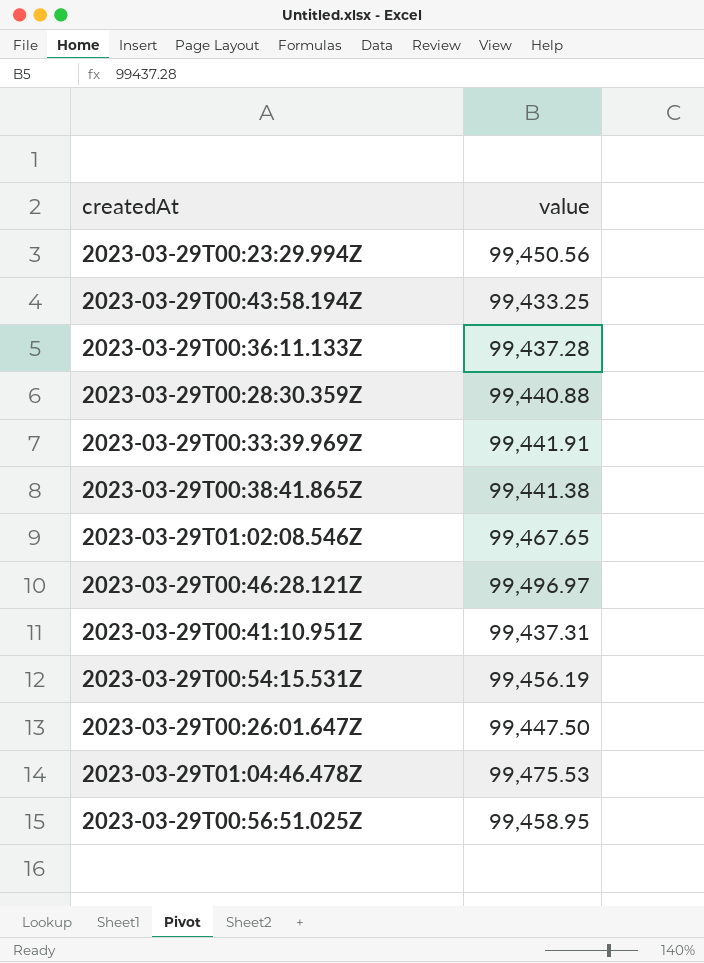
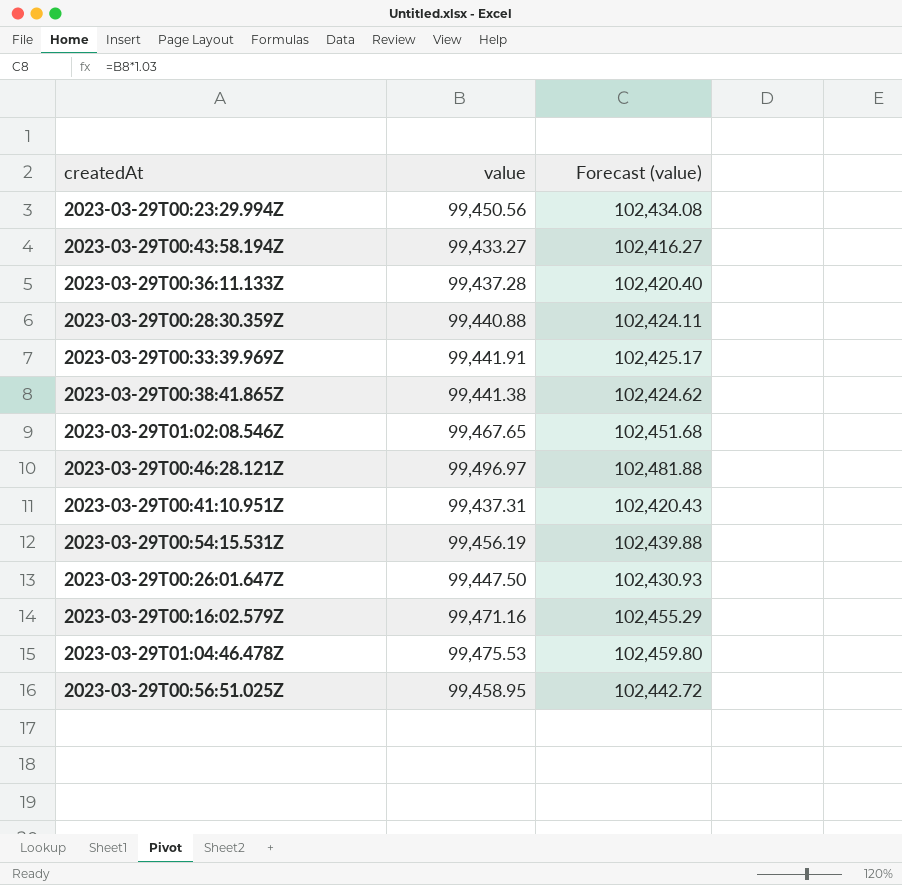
column Forecast (value) | formula: none -> [value] * 1.03
2023-03-29T00:43:58.194Z | value: 99,433.25 -> 99,433.27
row 2023-03-29T00:16:02.579Z: none -> 99,471.16 | 102,455.29

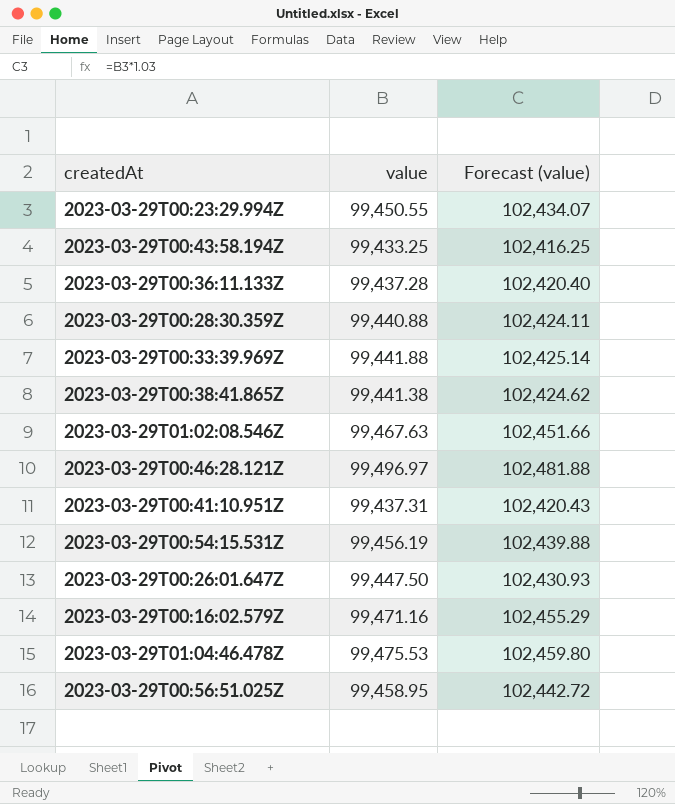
2023-03-29T00:23:29.994Z | value: 99,450.56 -> 99,450.55
2023-03-29T00:23:29.994Z | Forecast (value): 102,434.08 -> 102,434.07
2023-03-29T00:43:58.194Z | value: 99,433.27 -> 99,433.25
2023-03-29T00:43:58.194Z | Forecast (value): 102,416.27 -> 102,416.25
2023-03-29T00:33:39.969Z | value: 99,441.91 -> 99,441.88
2023-03-29T00:33:39.969Z | Forecast (value): 102,425.17 -> 102,425.14
2023-03-29T01:02:08.546Z | value: 99,467.65 -> 99,467.63
2023-03-29T01:02:08.546Z | Forecast (value): 102,451.68 -> 102,451.66

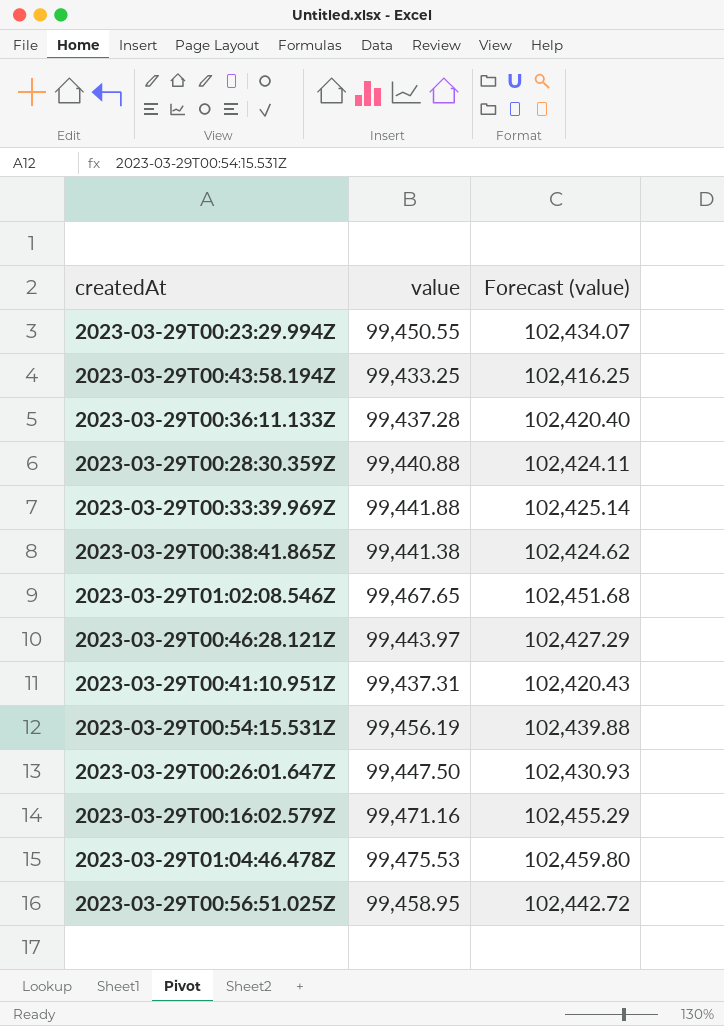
2023-03-29T01:02:08.546Z | value: 99,467.63 -> 99,467.65
2023-03-29T01:02:08.546Z | Forecast (value): 102,451.66 -> 102,451.68
2023-03-29T00:46:28.121Z | value: 99,496.97 -> 99,443.97
2023-03-29T00:46:28.121Z | Forecast (value): 102,481.88 -> 102,427.29

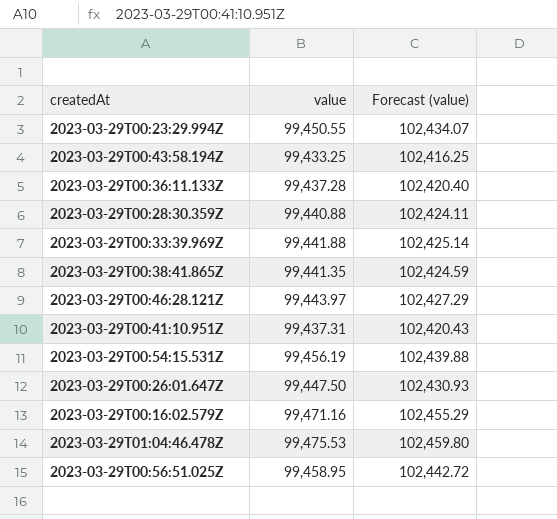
row 2023-03-29T01:02:08.546Z: 99,467.65 | 102,451.68 -> none
2023-03-29T00:38:41.865Z | value: 99,441.38 -> 99,441.35
2023-03-29T00:38:41.865Z | Forecast (value): 102,424.62 -> 102,424.59

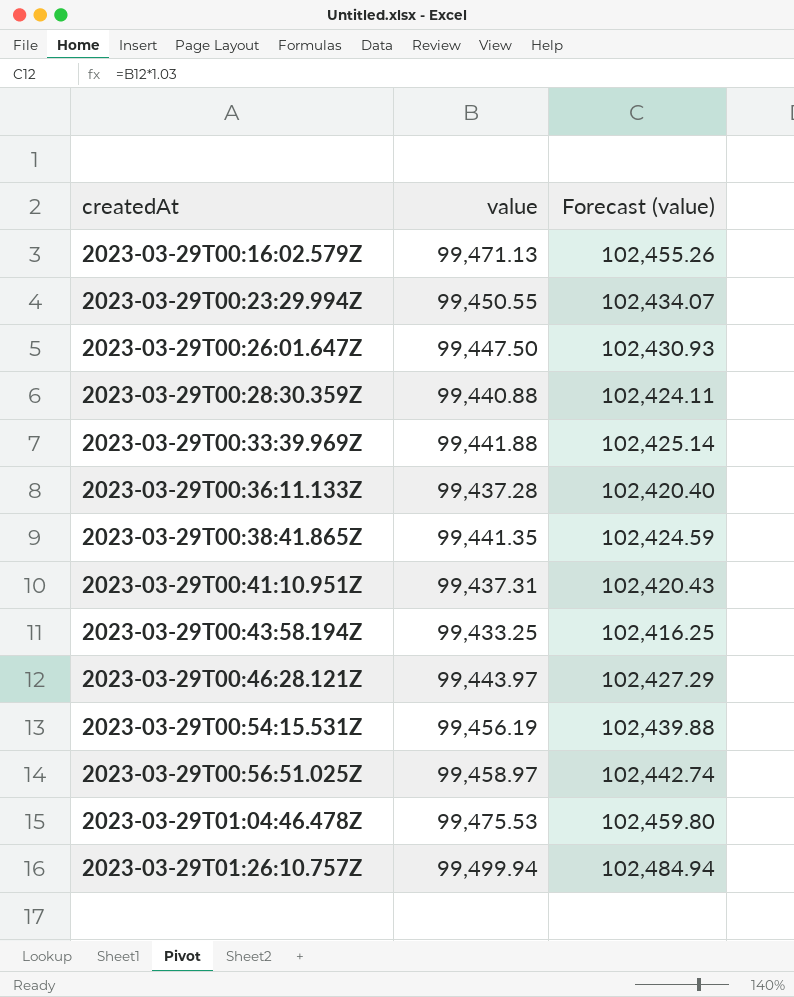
row order: none -> createdAt ascending
2023-03-29T00:16:02.579Z | value: 99,471.16 -> 99,471.13
2023-03-29T00:16:02.579Z | Forecast (value): 102,455.29 -> 102,455.26
2023-03-29T00:56:51.025Z | value: 99,458.95 -> 99,458.97
2023-03-29T00:56:51.025Z | Forecast (value): 102,442.72 -> 102,442.74
row 2023-03-29T01:26:10.757Z: none -> 99,499.94 | 102,484.94

